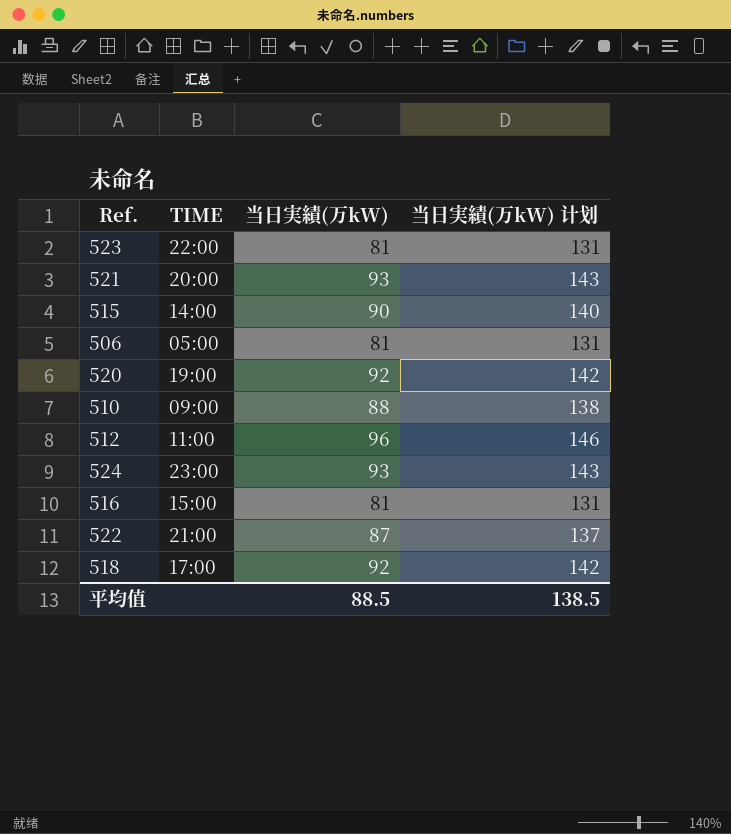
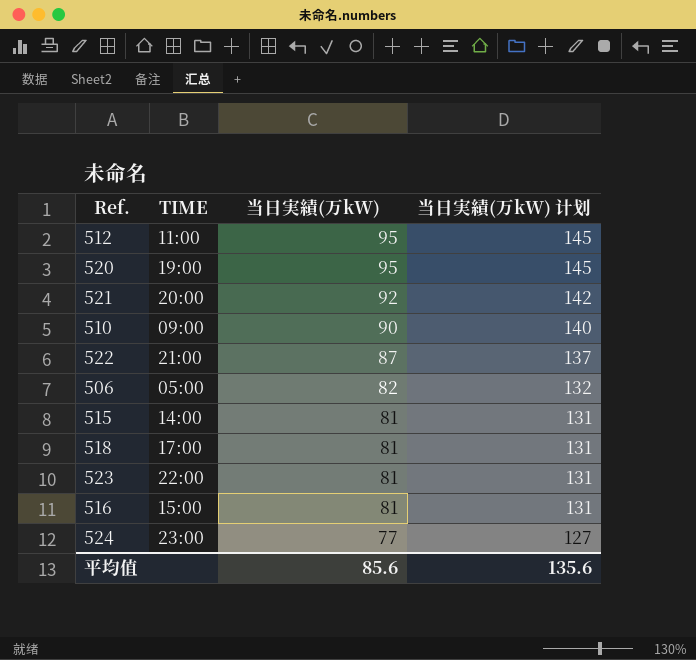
row order: none -> 当日実績(万kW) descending
512 | 当日実績(万kW): 96 -> 95
512 | 当日実績(万kW) 计划: 146 -> 145
520 | 当日実績(万kW): 92 -> 95
520 | 当日実績(万kW) 计划: 142 -> 145
521 | 当日実績(万kW): 93 -> 92
521 | 当日実績(万kW) 计划: 143 -> 142
510 | 当日実績(万kW): 88 -> 90
510 | 当日実績(万kW) 计划: 138 -> 140
506 | 当日実績(万kW): 81 -> 82
506 | 当日実績(万kW) 计划: 131 -> 132
515 | 当日実績(万kW): 90 -> 81
515 | 当日実績(万kW) 计划: 140 -> 131
518 | 当日実績(万kW): 92 -> 81
518 | 当日実績(万kW) 计划: 142 -> 131
524 | 当日実績(万kW): 93 -> 77
524 | 当日実績(万kW) 计划: 143 -> 127
平均值 | 当日実績(万kW): 88.5 -> 85.6
平均值 | 当日実績(万kW) 计划: 138.5 -> 135.6

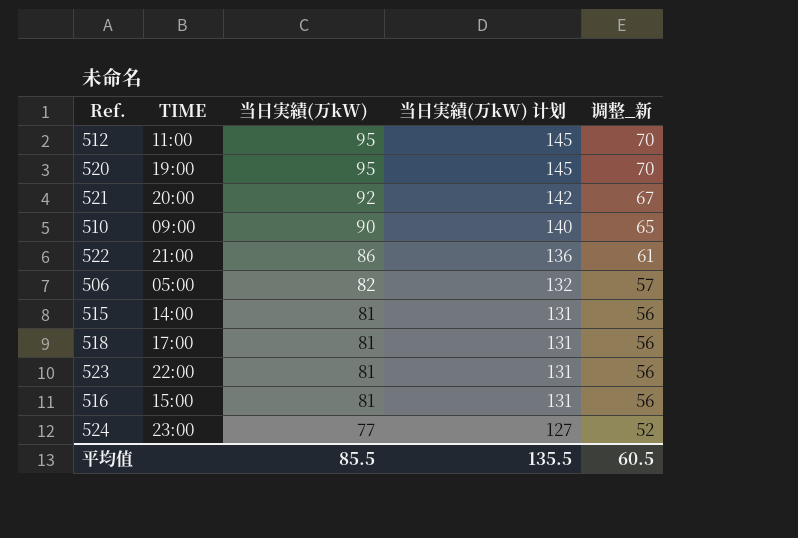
column 调整_新 | formula: none -> [当日実績(万kW)] - 25
522 | 当日実績(万kW): 87 -> 86
522 | 当日実績(万kW) 计划: 137 -> 136
平均值 | 当日実績(万kW): 85.6 -> 85.5
平均值 | 当日実績(万kW) 计划: 135.6 -> 135.5

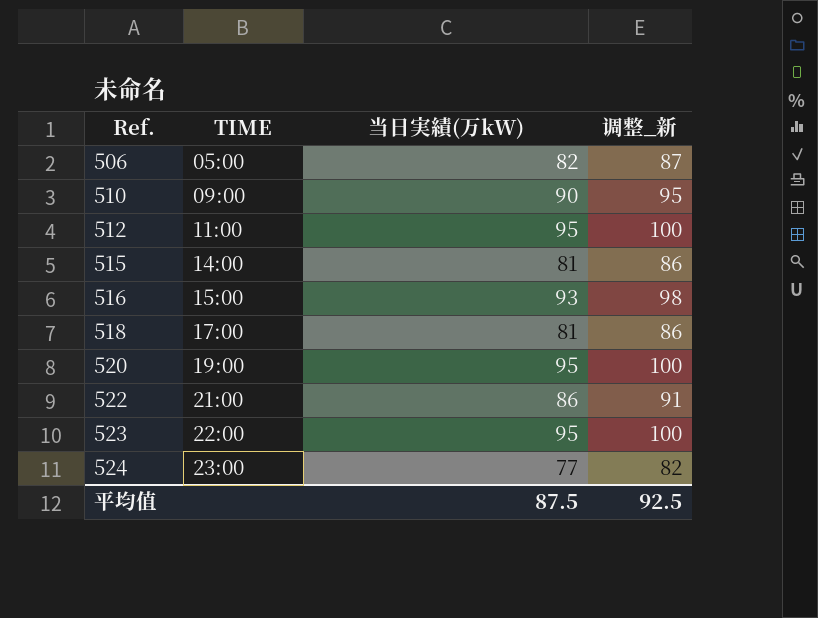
row order: 当日実績(万kW) descending -> Ref. ascending
column 当日実績(万kW) 计划 | formula: [当日実績(万kW)] + 50 -> none
column 调整_新 | formula: [当日実績(万kW)] - 25 -> [当日実績(万kW)] + 5
row 521: 20:00 | 92 | 142 | 67 -> none
516 | 当日実績(万kW): 81 -> 93
523 | 当日実績(万kW): 81 -> 95
平均值 | 当日実績(万kW): 85.5 -> 87.5
平均值 | 调整_新: 60.5 -> 92.5

